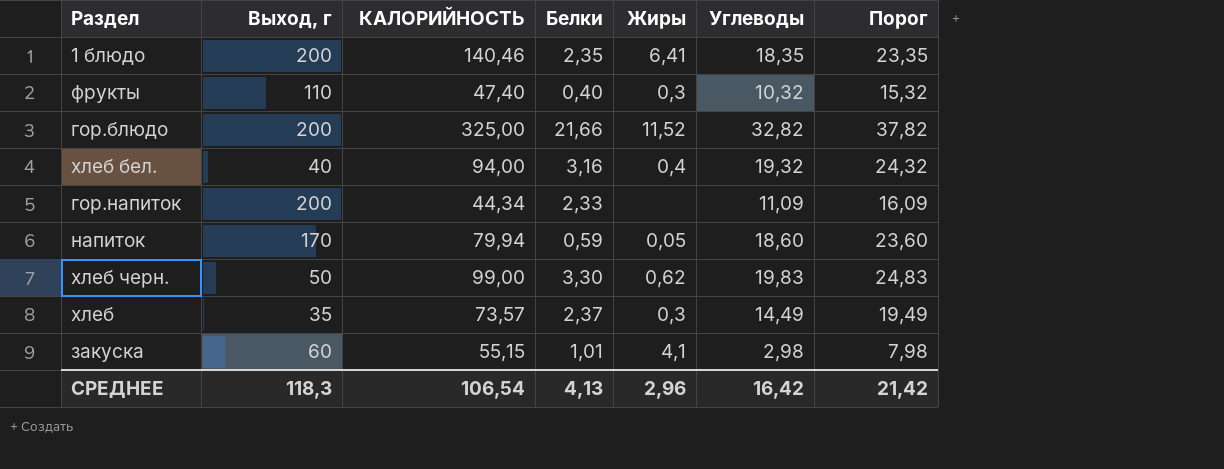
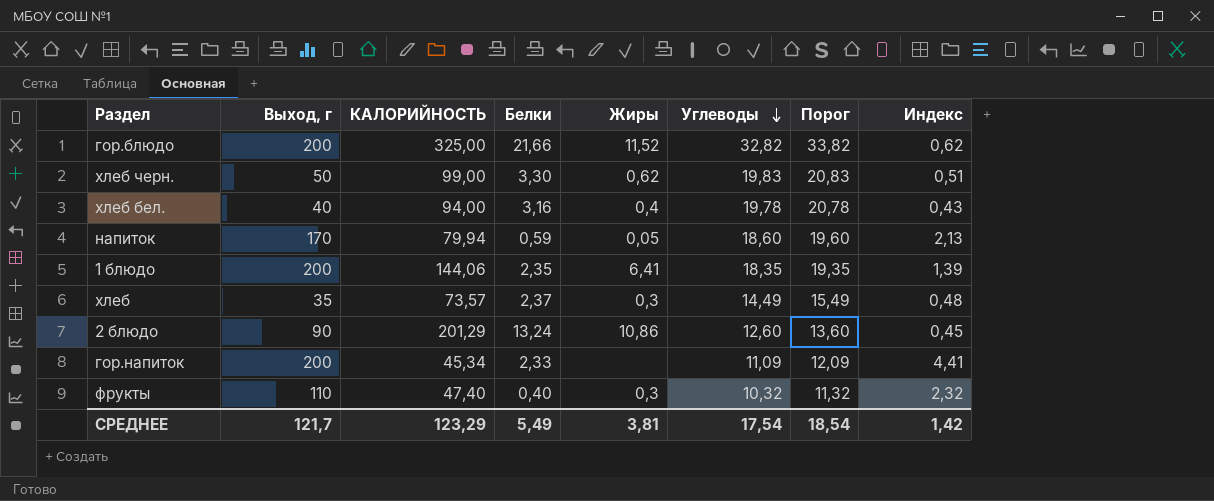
row order: none -> Углеводы descending
column Порог | formula: [Углеводы] + 5 -> [Углеводы] + 1
column Индекс | formula: none -> [Выход, г] / [КАЛОРИЙНОСТЬ]
row закуска: 60 | 55,15 | 1,01 | 4,1 | 2,98 | 7,98 -> none
хлеб бел. | Углеводы: 19,32 -> 19,78
1 блюдо | КАЛОРИЙНОСТЬ: 140,46 -> 144,06
row 2 блюдо: none -> 90 | 201,29 | 13,24 | 10,86 | 12,60 | 13,60 | 0,45
гор.напиток | КАЛОРИЙНОСТЬ: 44,34 -> 45,34
СРЕДНЕЕ | Выход, г: 118,3 -> 121,7
СРЕДНЕЕ | КАЛОРИЙНОСТЬ: 106,54 -> 123,29
СРЕДНЕЕ | Белки: 4,13 -> 5,49
СРЕДНЕЕ | Жиры: 2,96 -> 3,81
СРЕДНЕЕ | Углеводы: 16,42 -> 17,54
СРЕДНЕЕ | Порог: 21,42 -> 18,54

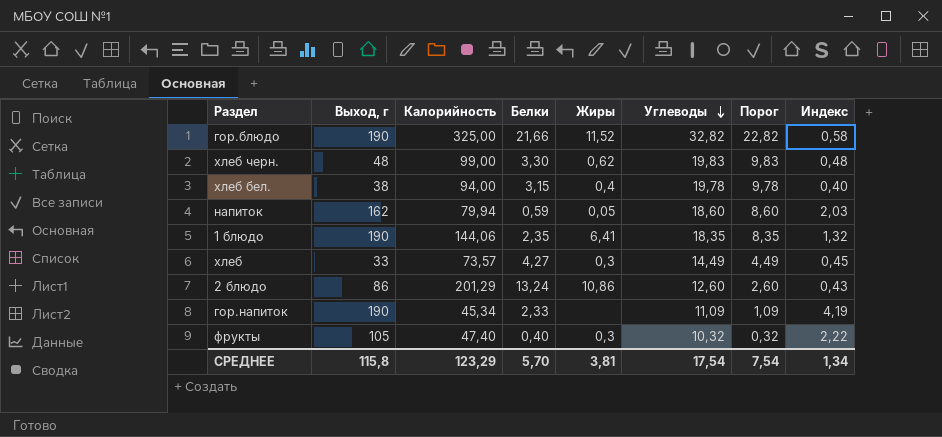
column name: КАЛОРИЙНОСТЬ -> Калорийность
column Порог | formula: [Углеводы] + 1 -> [Углеводы] - 10
гор.блюдо | Выход, г: 200 -> 190
гор.блюдо | Индекс: 0,62 -> 0,58
хлеб черн. | Выход, г: 50 -> 48
хлеб черн. | Индекс: 0,51 -> 0,48
хлеб бел. | Выход, г: 40 -> 38
хлеб бел. | Белки: 3,16 -> 3,15
хлеб бел. | Индекс: 0,43 -> 0,40
напиток | Выход, г: 170 -> 162
напиток | Индекс: 2,13 -> 2,03
1 блюдо | Выход, г: 200 -> 190
1 блюдо | Индекс: 1,39 -> 1,32
хлеб | Выход, г: 35 -> 33
хлеб | Белки: 2,37 -> 4,27
хлеб | Индекс: 0,48 -> 0,45
2 блюдо | Выход, г: 90 -> 86
2 блюдо | Индекс: 0,45 -> 0,43
гор.напиток | Выход, г: 200 -> 190
гор.напиток | Индекс: 4,41 -> 4,19
фрукты | Выход, г: 110 -> 105
фрукты | Индекс: 2,32 -> 2,22
СРЕДНЕЕ | Выход, г: 121,7 -> 115,8
СРЕДНЕЕ | Белки: 5,49 -> 5,70
СРЕДНЕЕ | Порог: 18,54 -> 7,54
СРЕДНЕЕ | Индекс: 1,42 -> 1,34

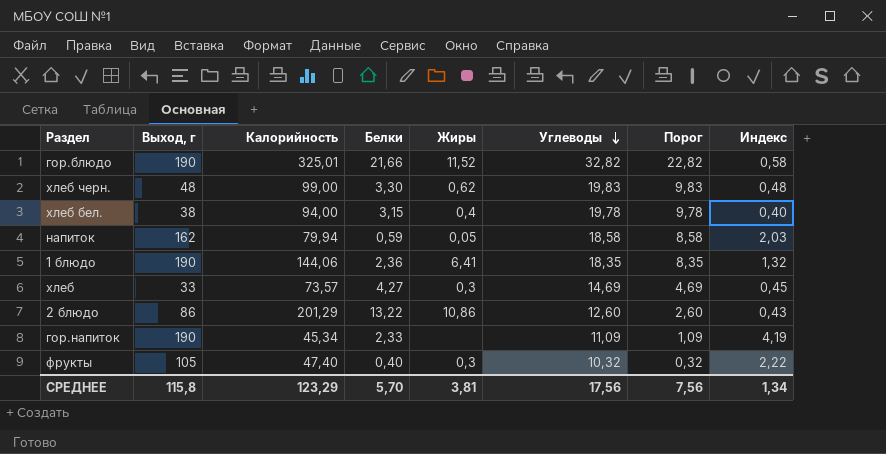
гор.блюдо | Калорийность: 325,00 -> 325,01
напиток | Углеводы: 18,60 -> 18,58
напиток | Порог: 8,60 -> 8,58
1 блюдо | Белки: 2,35 -> 2,36
хлеб | Углеводы: 14,49 -> 14,69
хлеб | Порог: 4,49 -> 4,69
2 блюдо | Белки: 13,24 -> 13,22
СРЕДНЕЕ | Углеводы: 17,54 -> 17,56
СРЕДНЕЕ | Порог: 7,54 -> 7,56

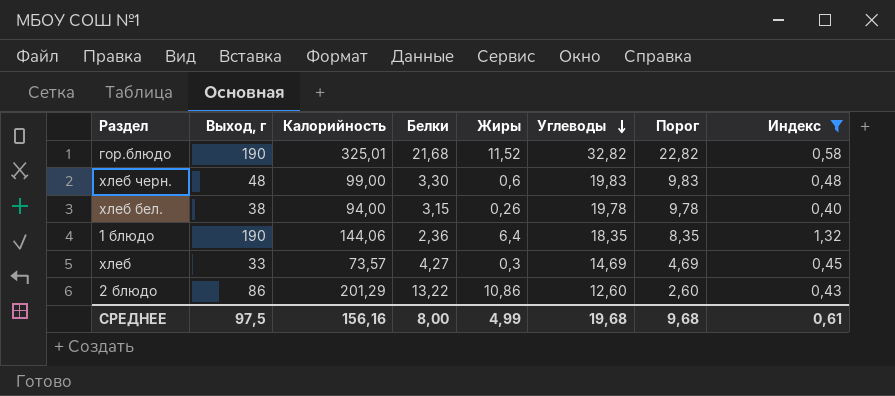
filter: none -> Индекс <= 1,32
гор.блюдо | Белки: 21,66 -> 21,68
хлеб черн. | Жиры: 0,62 -> 0,6
хлеб бел. | Жиры: 0,4 -> 0,26
1 блюдо | Жиры: 6,41 -> 6,4
СРЕДНЕЕ | Выход, г: 115,8 -> 97,5
СРЕДНЕЕ | Калорийность: 123,29 -> 156,16
СРЕДНЕЕ | Белки: 5,70 -> 8,00
СРЕДНЕЕ | Жиры: 3,81 -> 4,99
СРЕДНЕЕ | Углеводы: 17,56 -> 19,68
СРЕДНЕЕ | Порог: 7,56 -> 9,68
СРЕДНЕЕ | Индекс: 1,34 -> 0,61

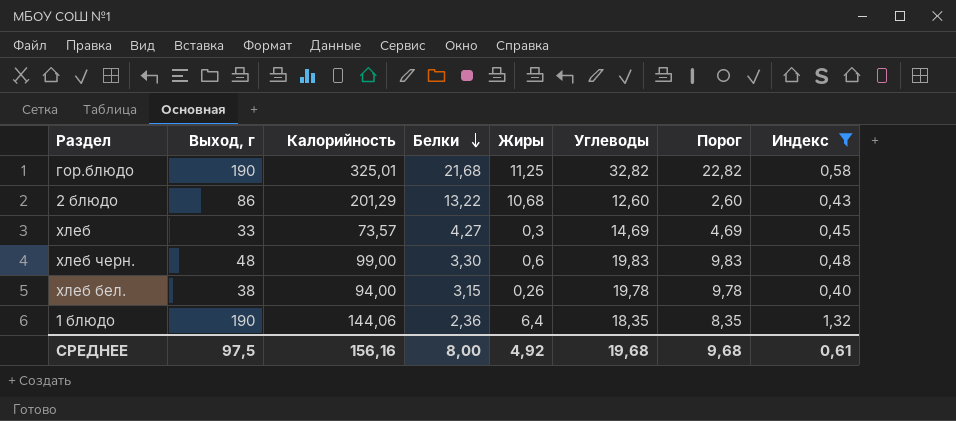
row order: Углеводы descending -> Белки descending
гор.блюдо | Жиры: 11,52 -> 11,25
2 блюдо | Жиры: 10,86 -> 10,68
СРЕДНЕЕ | Жиры: 4,99 -> 4,92

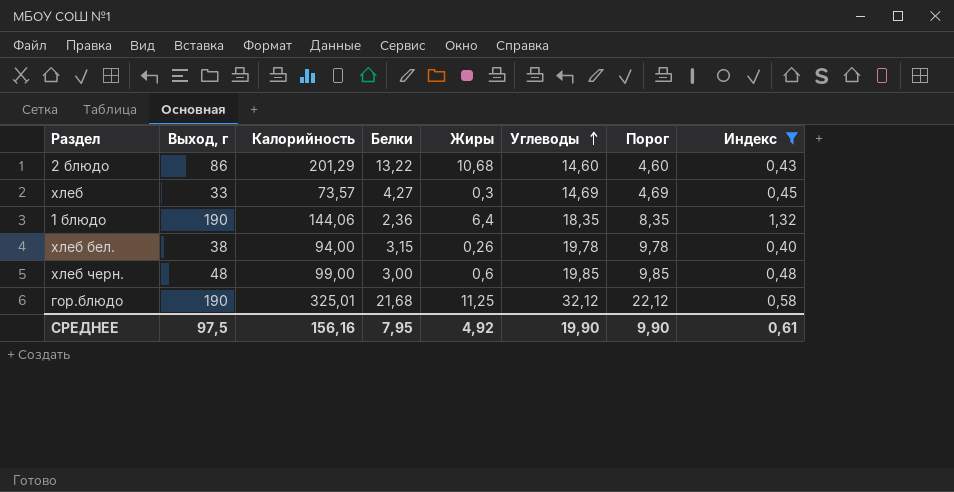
row order: Белки descending -> Углеводы ascending
2 блюдо | Углеводы: 12,60 -> 14,60
2 блюдо | Порог: 2,60 -> 4,60
хлеб черн. | Белки: 3,30 -> 3,00
хлеб черн. | Углеводы: 19,83 -> 19,85
хлеб черн. | Порог: 9,83 -> 9,85
гор.блюдо | Углеводы: 32,82 -> 32,12
гор.блюдо | Порог: 22,82 -> 22,12
СРЕДНЕЕ | Белки: 8,00 -> 7,95
СРЕДНЕЕ | Углеводы: 19,68 -> 19,90
СРЕДНЕЕ | Порог: 9,68 -> 9,90

